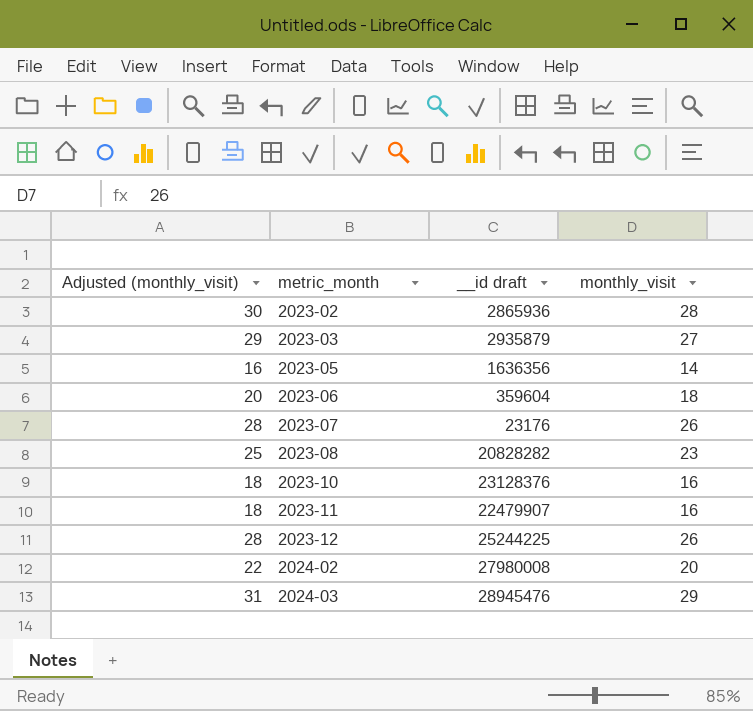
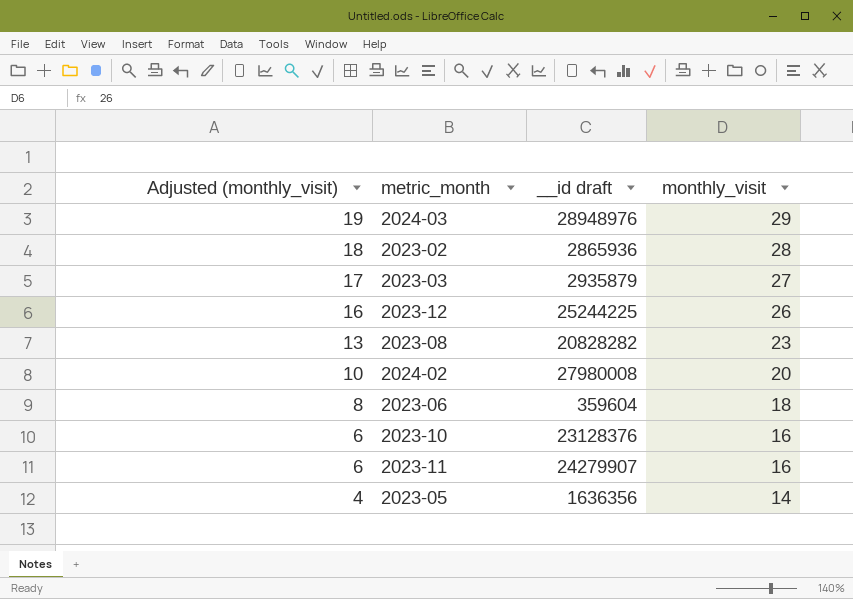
row order: metric_month ascending -> Adjusted (monthly_visit) descending
column Adjusted (monthly_visit) | formula: [monthly_visit] + 2 -> [monthly_visit] - 10
row 2023-07: 28 | 23176 | 26 -> none
2024-03 | __id draft: 28945476 -> 28948976
2023-11 | __id draft: 22479907 -> 24279907

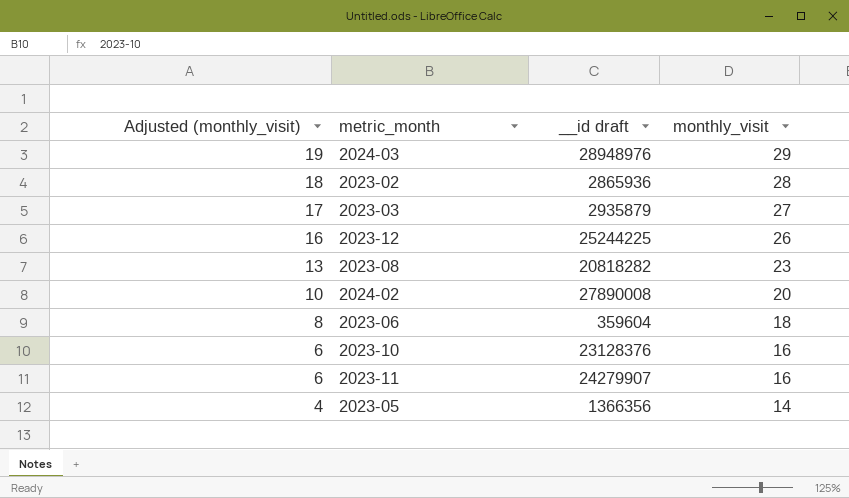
2023-08 | __id draft: 20828282 -> 20818282
2024-02 | __id draft: 27980008 -> 27890008
2023-05 | __id draft: 1636356 -> 1366356

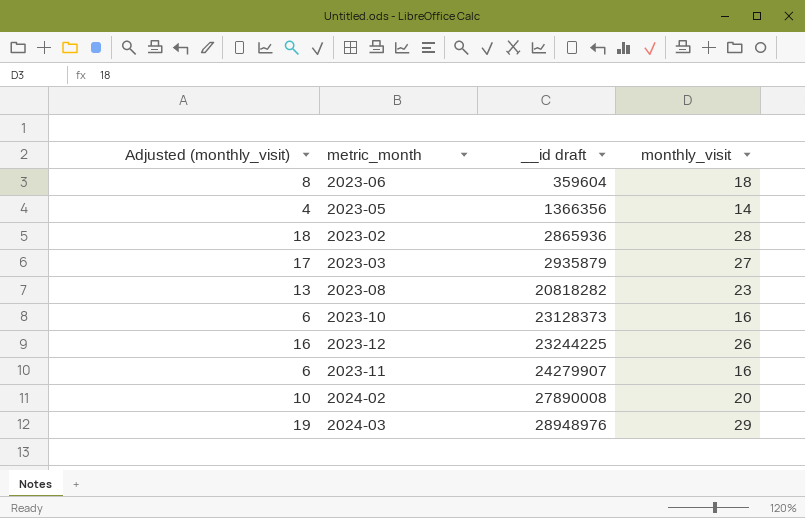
row order: Adjusted (monthly_visit) descending -> __id draft ascending
2023-10 | __id draft: 23128376 -> 23128373
2023-12 | __id draft: 25244225 -> 23244225

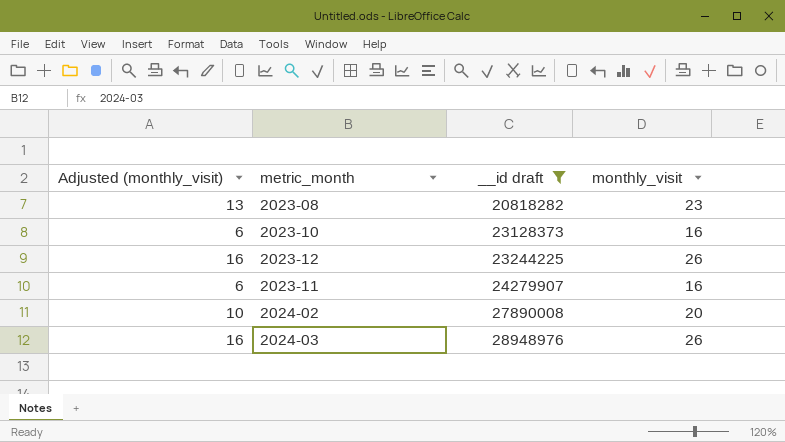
filter: none -> __id draft >= 20818282
2024-03 | Adjusted (monthly_visit): 19 -> 16
2024-03 | monthly_visit: 29 -> 26

